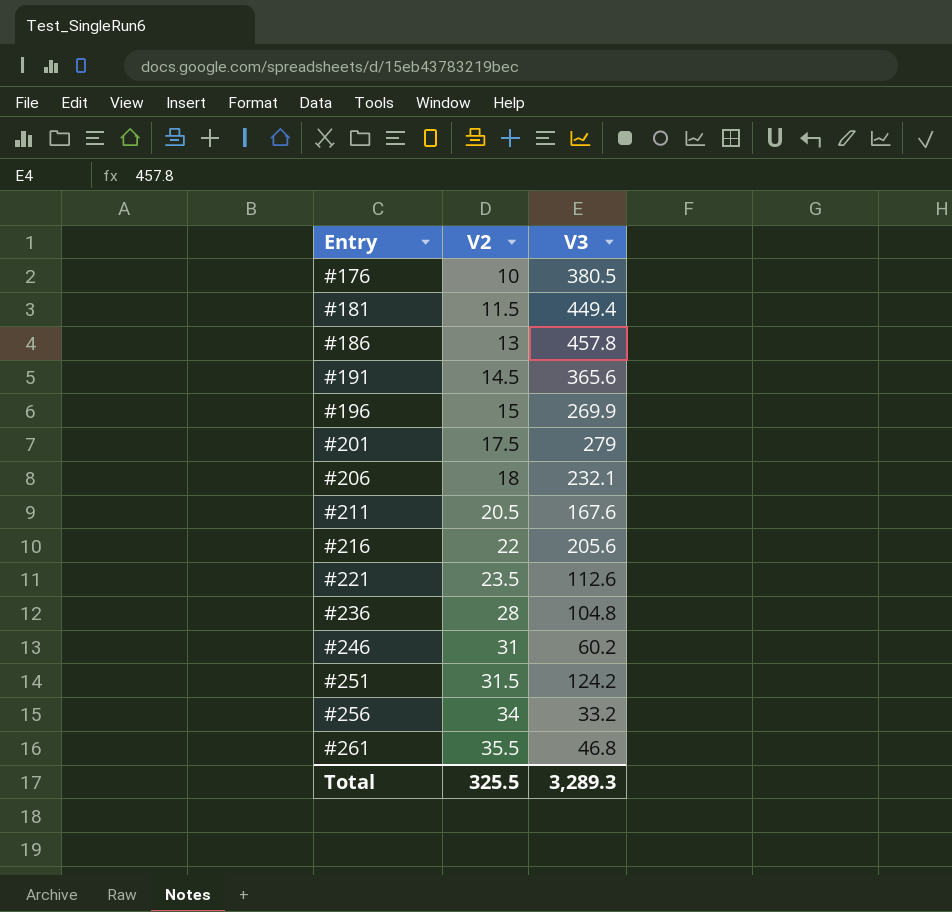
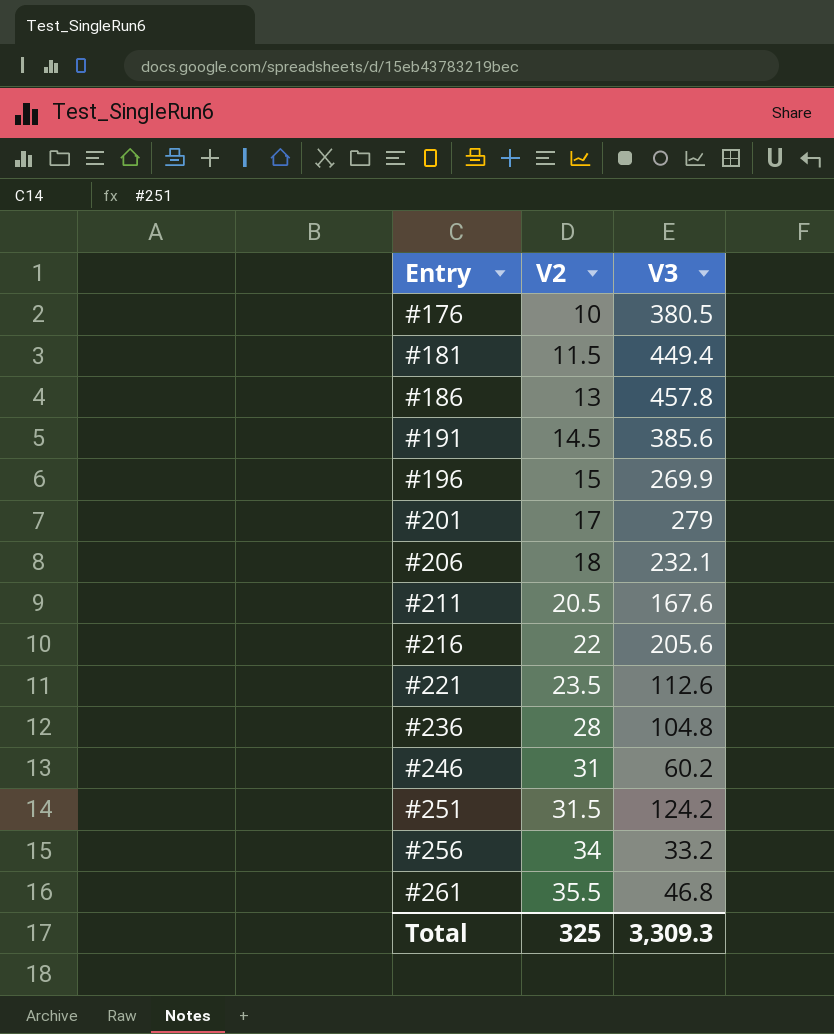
#191 | V3: 365.6 -> 385.6
#201 | V2: 17.5 -> 17
Total | V2: 325.5 -> 325
Total | V3: 3,289.3 -> 3,309.3

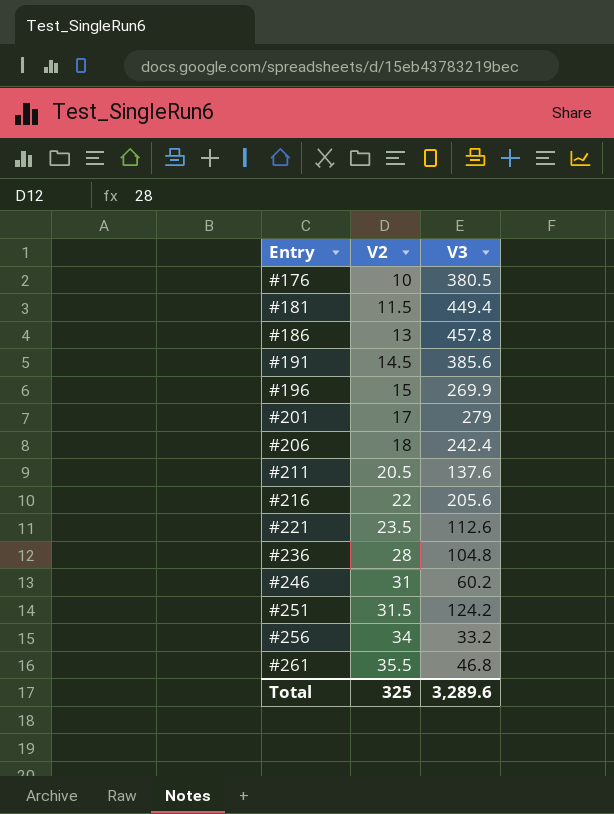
#206 | V3: 232.1 -> 242.4
#211 | V3: 167.6 -> 137.6
Total | V3: 3,309.3 -> 3,289.6

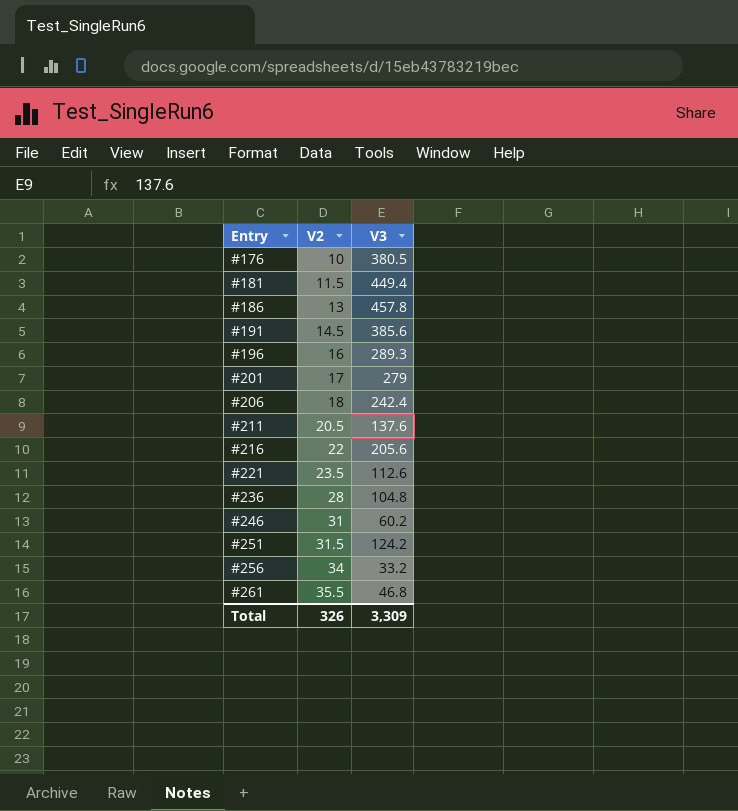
#196 | V2: 15 -> 16
#196 | V3: 269.9 -> 289.3
Total | V2: 325 -> 326
Total | V3: 3,289.6 -> 3,309

